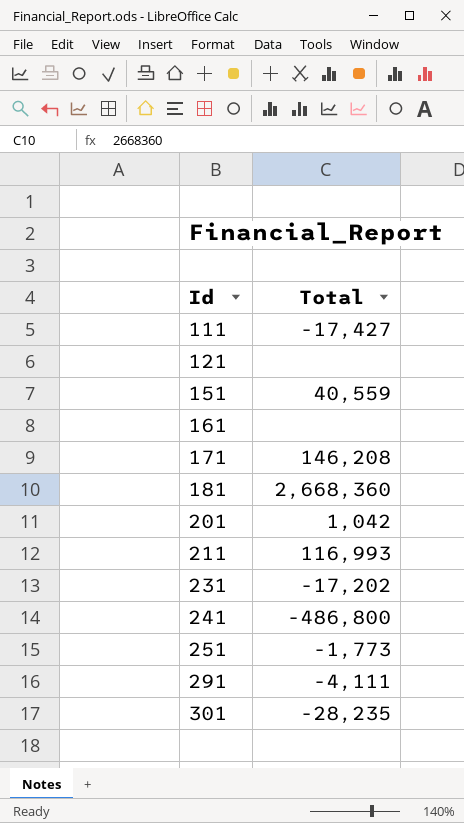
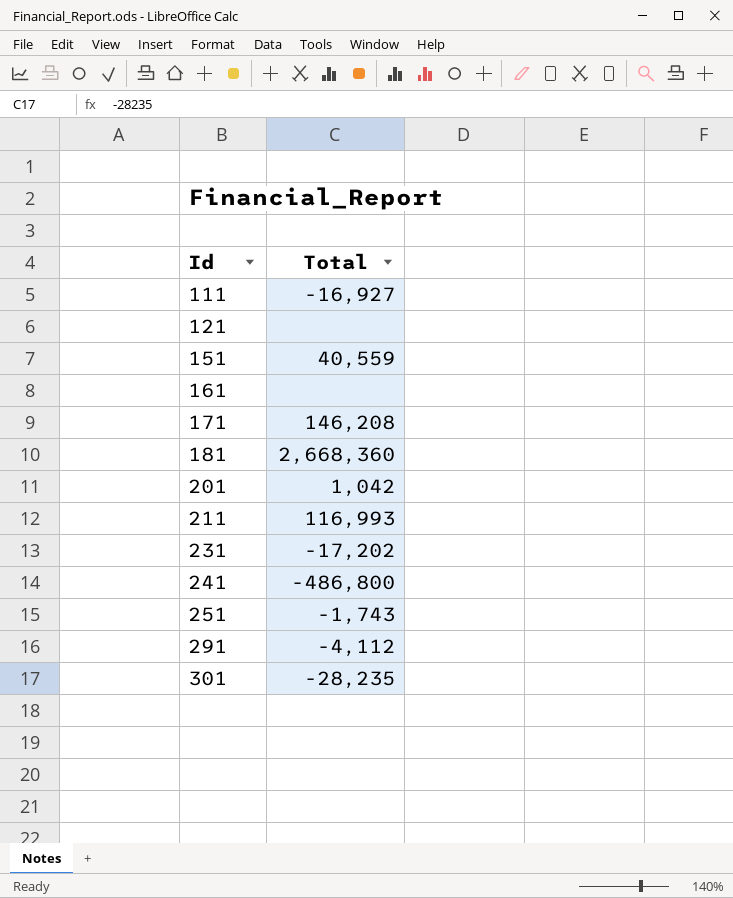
111 | Total: -17,427 -> -16,927
251 | Total: -1,773 -> -1,743
291 | Total: -4,111 -> -4,112

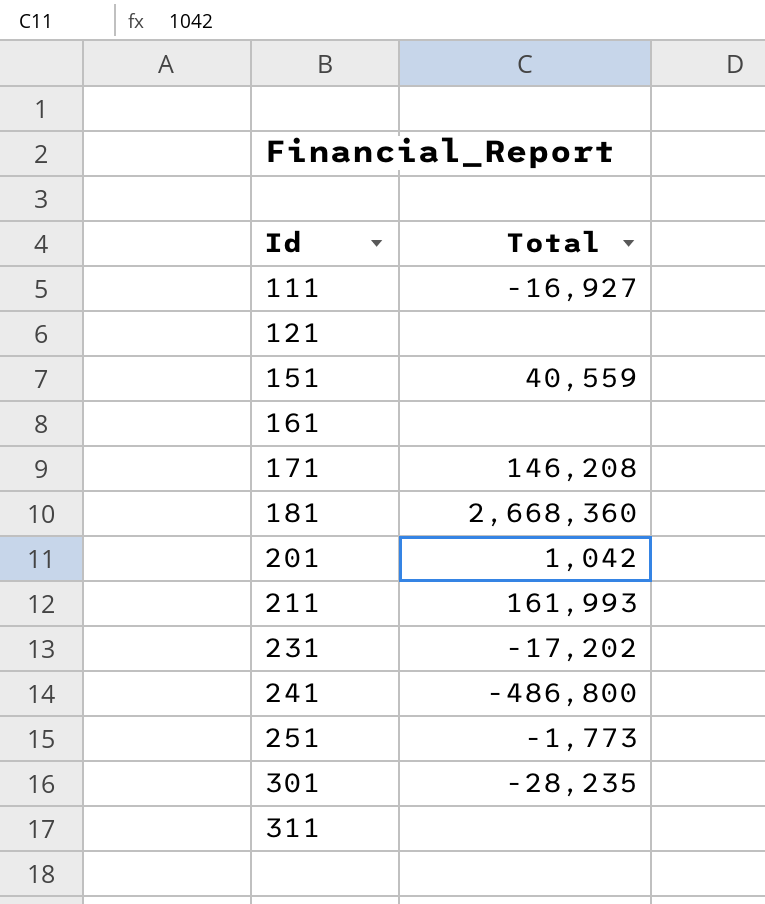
row 291: -4,112 -> none
211 | Total: 116,993 -> 161,993
251 | Total: -1,743 -> -1,773
row 311: none -> none

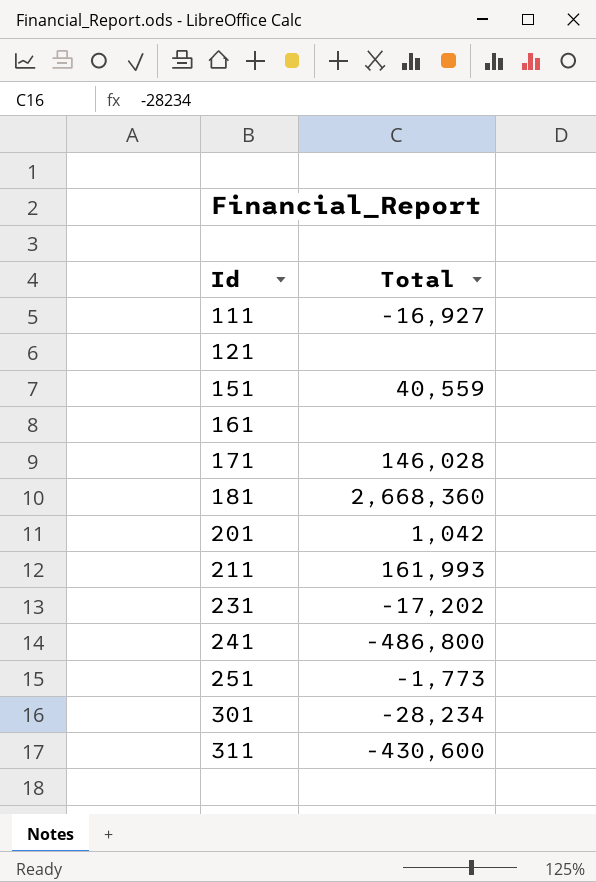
171 | Total: 146,208 -> 146,028
301 | Total: -28,235 -> -28,234
311 | Total: none -> -430,600

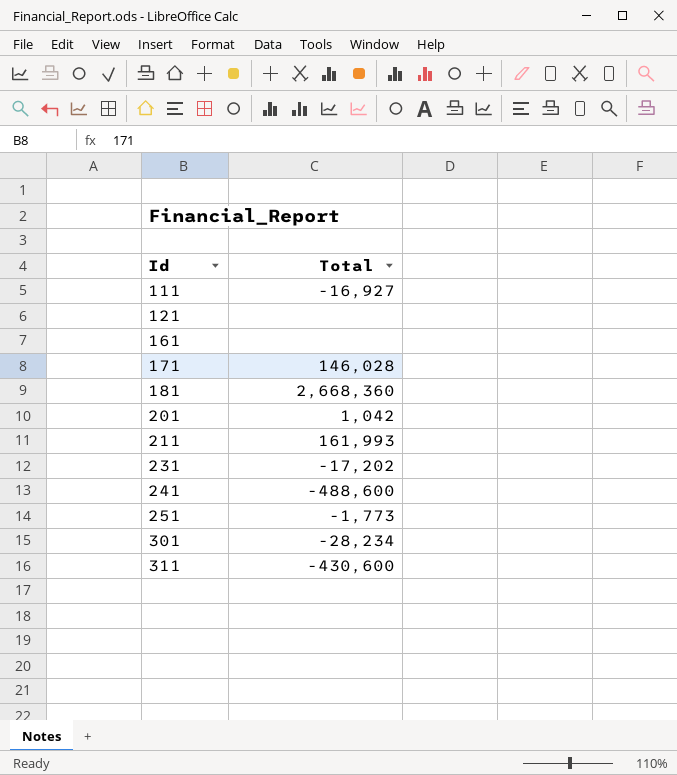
row 151: 40,559 -> none
241 | Total: -486,800 -> -488,600

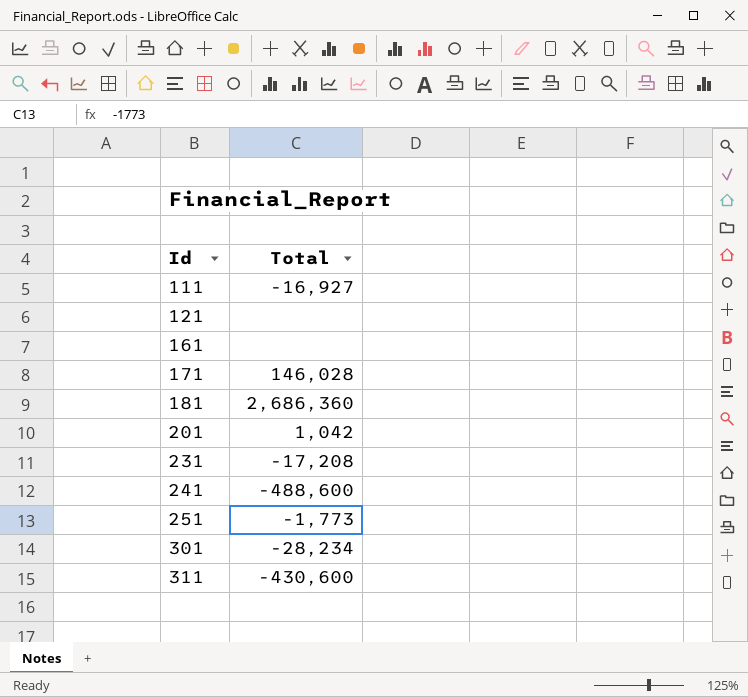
row 211: 161,993 -> none
181 | Total: 2,668,360 -> 2,686,360
231 | Total: -17,202 -> -17,208

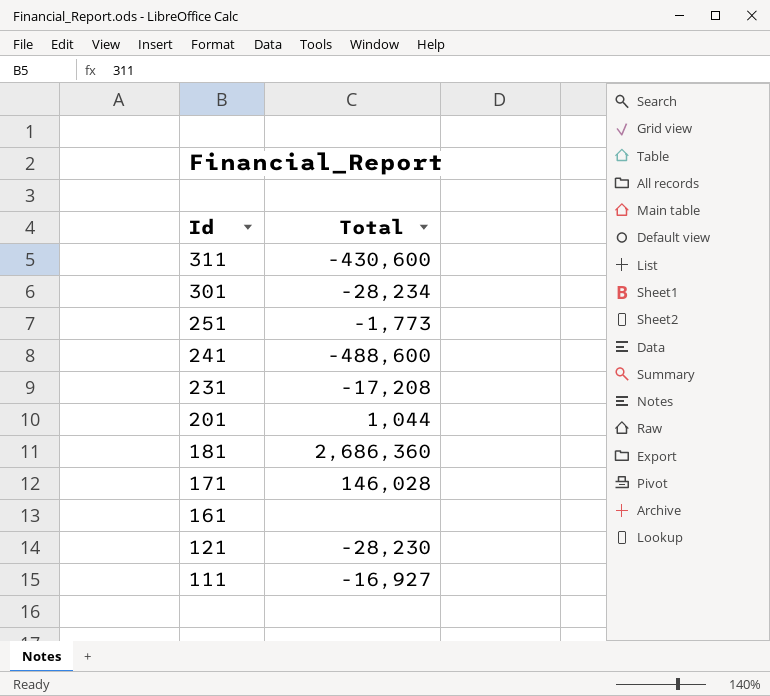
row order: Id ascending -> Id descending
201 | Total: 1,042 -> 1,044
121 | Total: none -> -28,230

